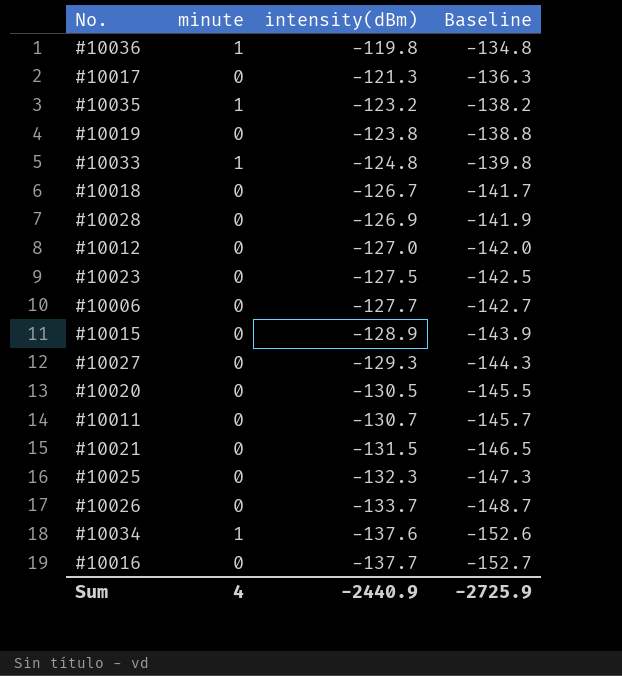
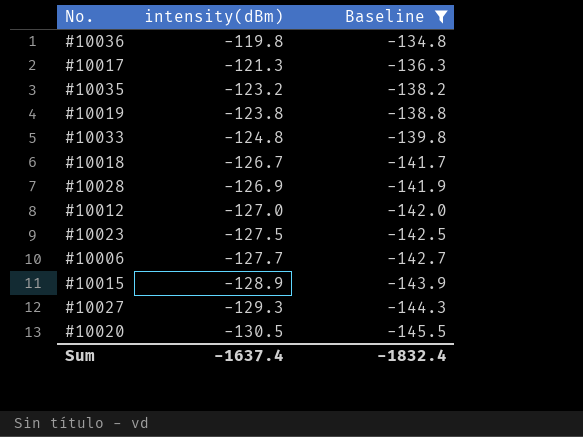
filter: none -> Baseline >= -145.5
column minute | position: 2 -> none
Sum | intensity(dBm): -2440.9 -> -1637.4
Sum | Baseline: -2725.9 -> -1832.4

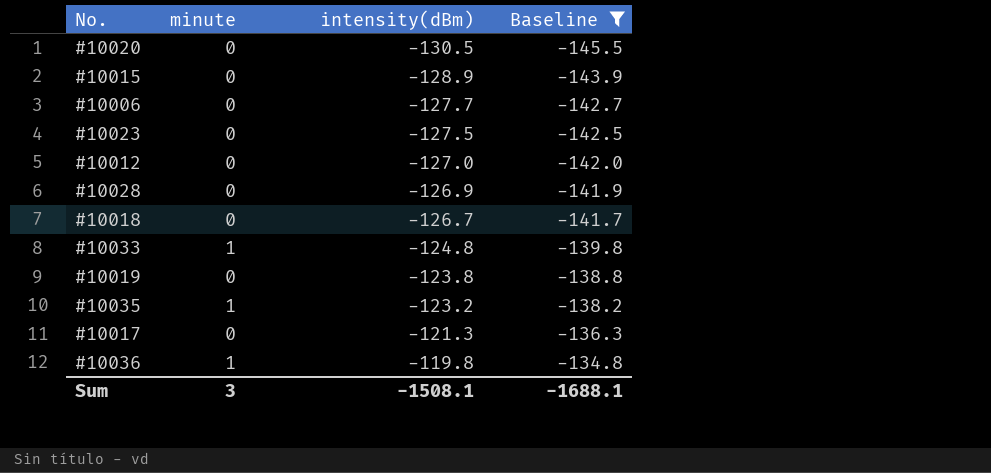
row order: intensity(dBm) descending -> intensity(dBm) ascending
column minute | position: none -> 2
row #10027: -129.3 | -144.3 -> none
Sum | intensity(dBm): -1637.4 -> -1508.1
Sum | Baseline: -1832.4 -> -1688.1

